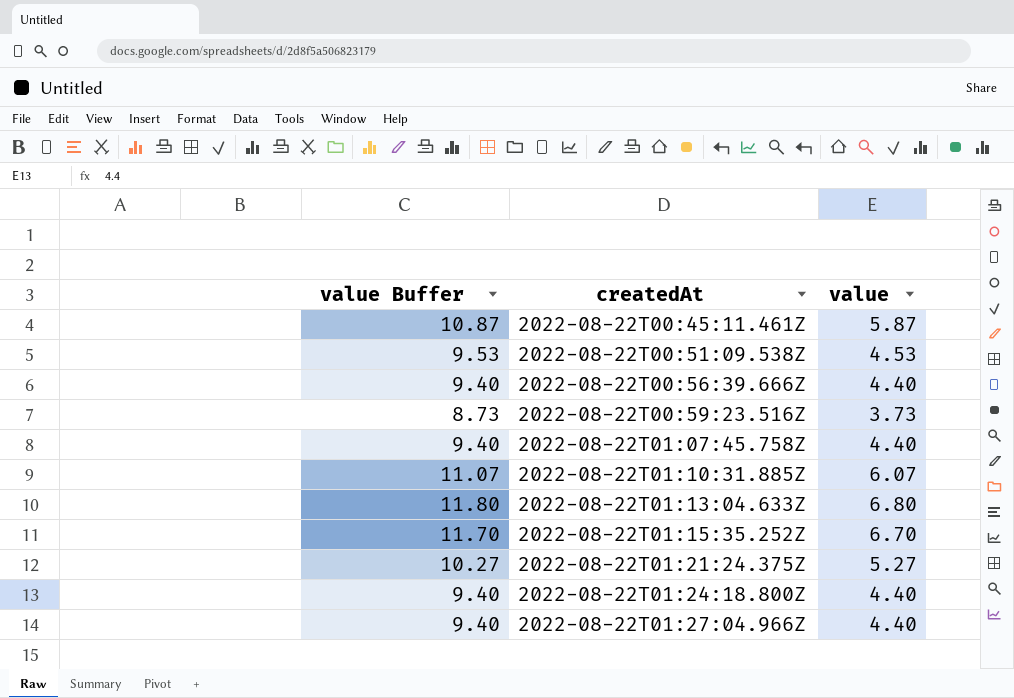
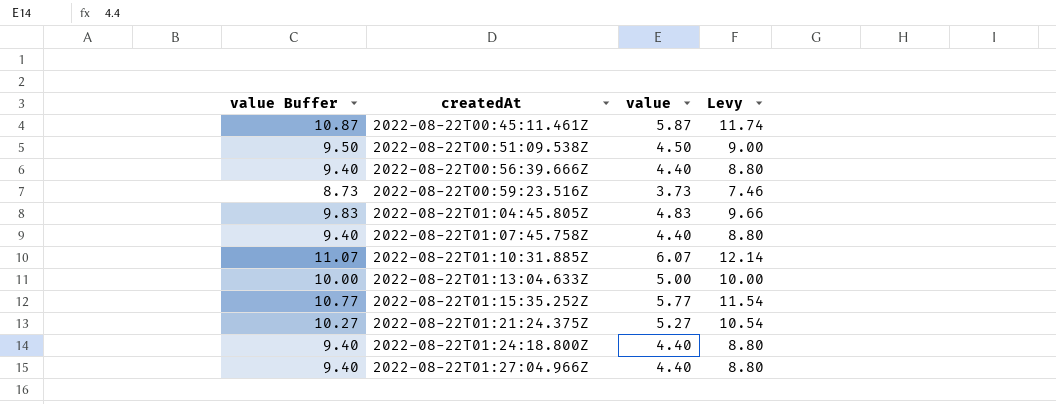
column Levy | formula: none -> [value] * 2
2022-08-22T00:51:09.538Z | value Buffer: 9.53 -> 9.50
2022-08-22T00:51:09.538Z | value: 4.53 -> 4.50
row 2022-08-22T01:04:45.805Z: none -> 9.83 | 4.83 | 9.66
2022-08-22T01:13:04.633Z | value Buffer: 11.80 -> 10.00
2022-08-22T01:13:04.633Z | value: 6.80 -> 5.00
2022-08-22T01:15:35.252Z | value Buffer: 11.70 -> 10.77
2022-08-22T01:15:35.252Z | value: 6.70 -> 5.77

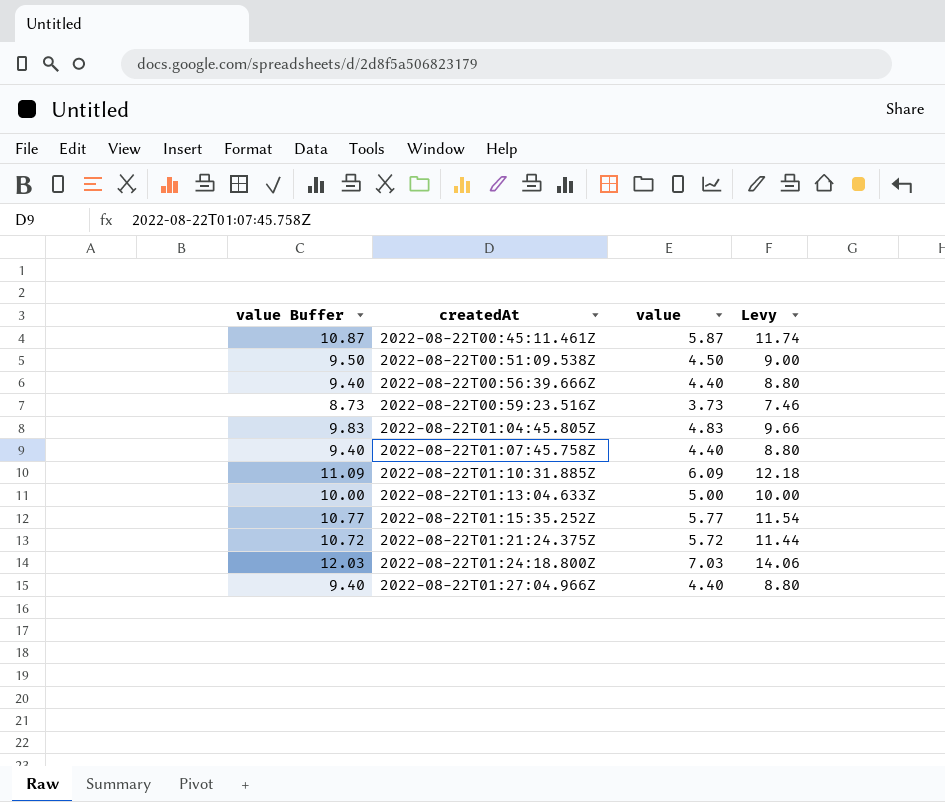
2022-08-22T01:10:31.885Z | value Buffer: 11.07 -> 11.09
2022-08-22T01:10:31.885Z | value: 6.07 -> 6.09
2022-08-22T01:10:31.885Z | Levy: 12.14 -> 12.18
2022-08-22T01:21:24.375Z | value Buffer: 10.27 -> 10.72
2022-08-22T01:21:24.375Z | value: 5.27 -> 5.72
2022-08-22T01:21:24.375Z | Levy: 10.54 -> 11.44
2022-08-22T01:24:18.800Z | value Buffer: 9.40 -> 12.03
2022-08-22T01:24:18.800Z | value: 4.40 -> 7.03
2022-08-22T01:24:18.800Z | Levy: 8.80 -> 14.06

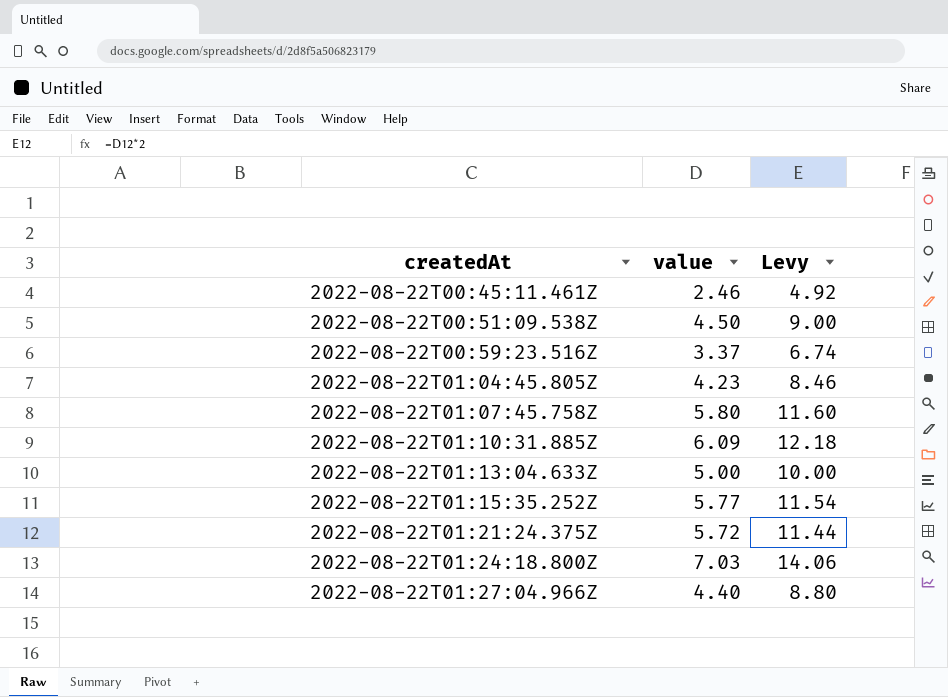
column value Buffer | formula: [value] + 5 -> none
row 2022-08-22T00:56:39.666Z: 9.40 | 4.40 | 8.80 -> none
2022-08-22T00:45:11.461Z | value: 5.87 -> 2.46
2022-08-22T00:45:11.461Z | Levy: 11.74 -> 4.92
2022-08-22T00:59:23.516Z | value: 3.73 -> 3.37
2022-08-22T00:59:23.516Z | Levy: 7.46 -> 6.74
2022-08-22T01:04:45.805Z | value: 4.83 -> 4.23
2022-08-22T01:04:45.805Z | Levy: 9.66 -> 8.46
2022-08-22T01:07:45.758Z | value: 4.40 -> 5.80
2022-08-22T01:07:45.758Z | Levy: 8.80 -> 11.60

